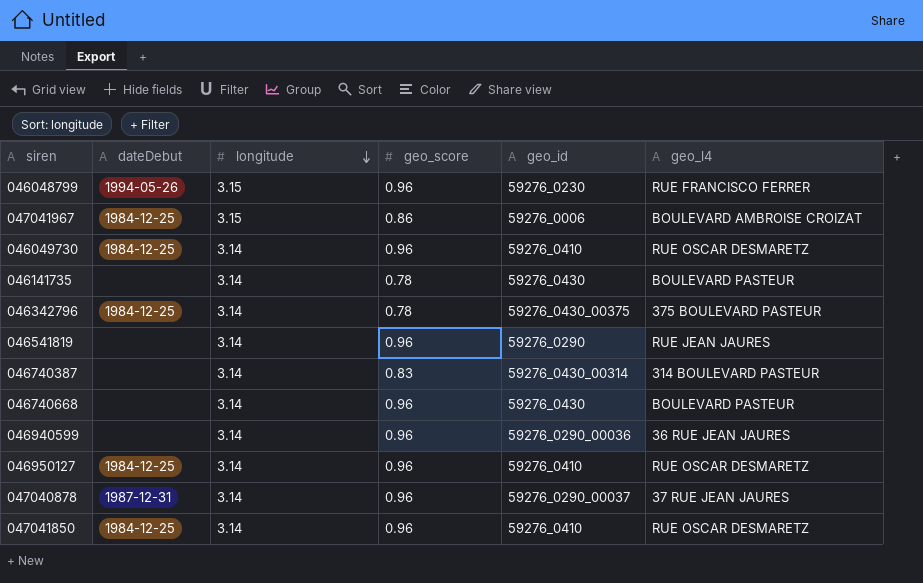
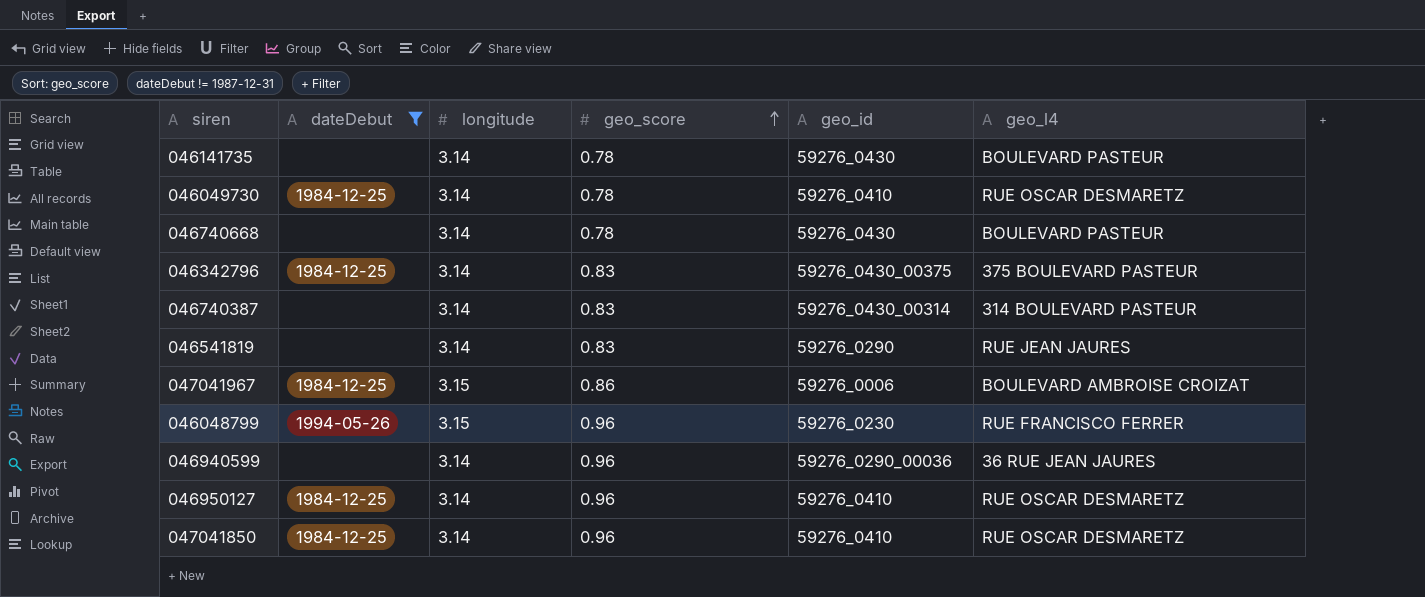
filter: none -> dateDebut != 1987-12-31
row order: longitude descending -> geo_score ascending
046049730 | geo_score: 0.96 -> 0.78
046740668 | geo_score: 0.96 -> 0.78
046342796 | geo_score: 0.78 -> 0.83
046541819 | geo_score: 0.96 -> 0.83

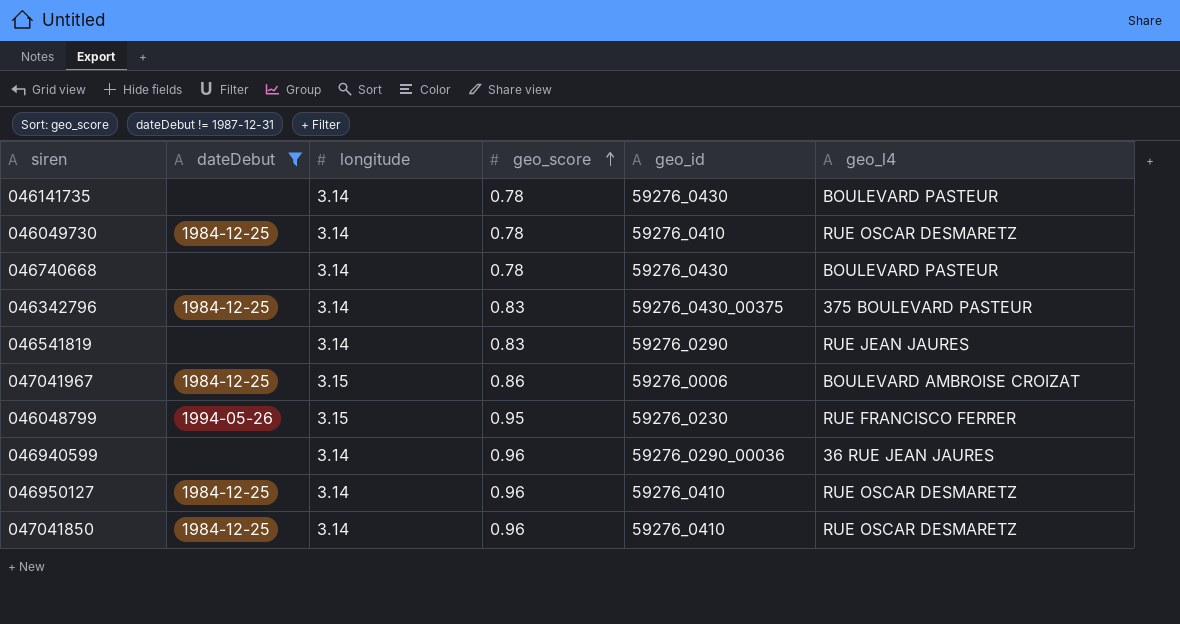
row 046740387: none | 3.14 | 0.83 | 59276_0430_00314 | 314 BOULEVARD PASTEUR -> none
046048799 | geo_score: 0.96 -> 0.95

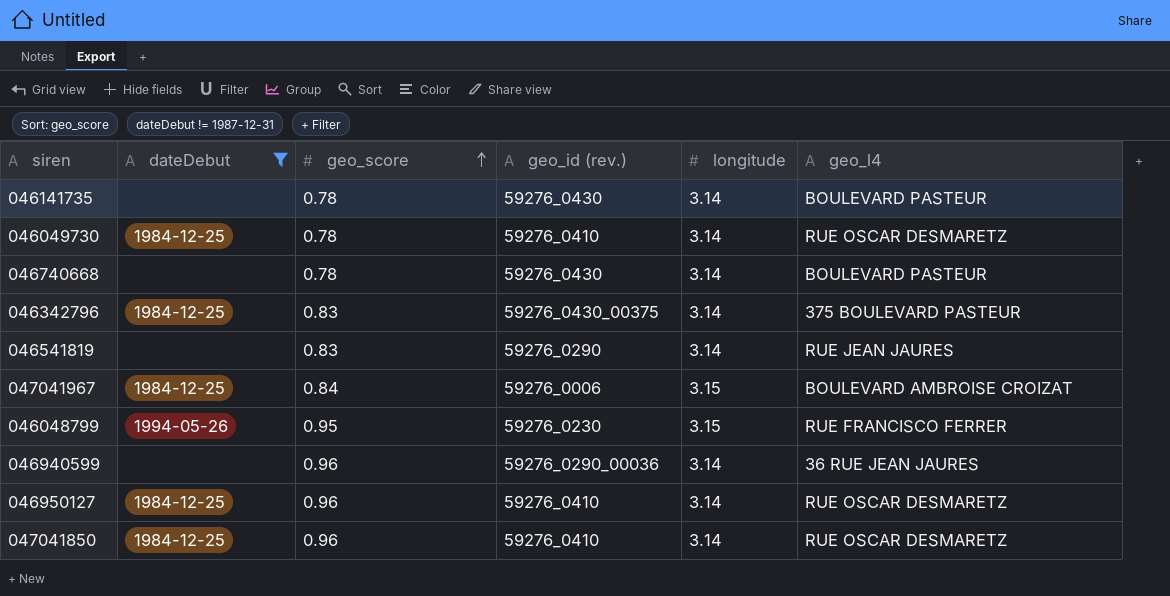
column name: geo_id -> geo_id (rev.)
column longitude | position: 3 -> 5
047041967 | geo_score: 0.86 -> 0.84

